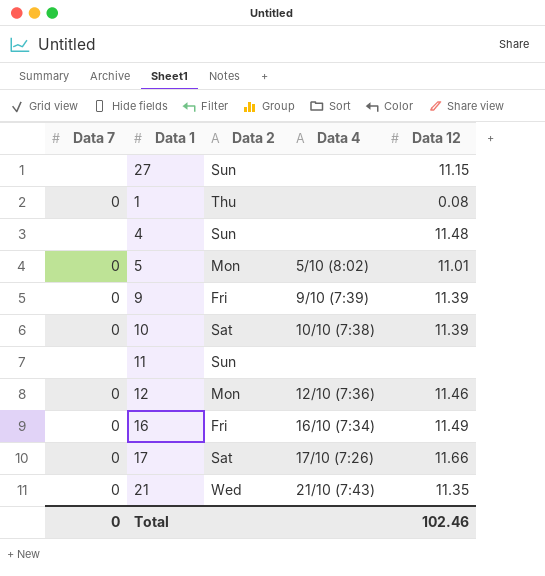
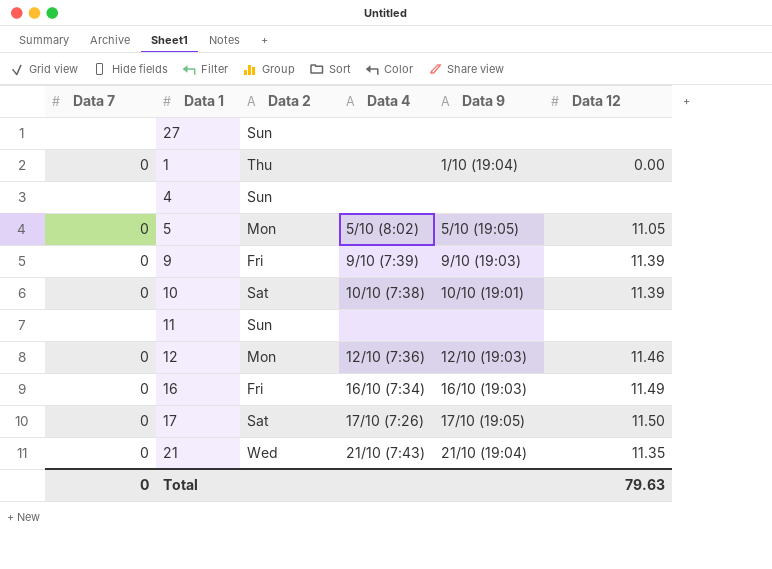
column Data 9 | position: none -> 5
27 | Data 12: 11.15 -> none
1 | Data 12: 0.08 -> 0.00
4 | Data 12: 11.48 -> none
5 | Data 12: 11.01 -> 11.05
17 | Data 12: 11.66 -> 11.50
Total | Data 12: 102.46 -> 79.63

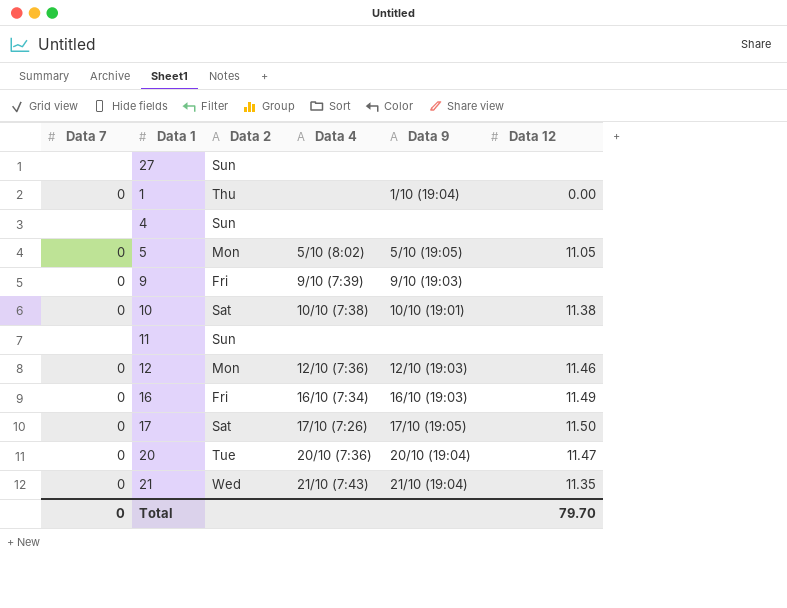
9 | Data 12: 11.39 -> none
10 | Data 12: 11.39 -> 11.38
row 20: none -> 0 | Tue | 20/10 (7:36) | 20/10 (19:04) | 11.47
Total | Data 12: 79.63 -> 79.70

